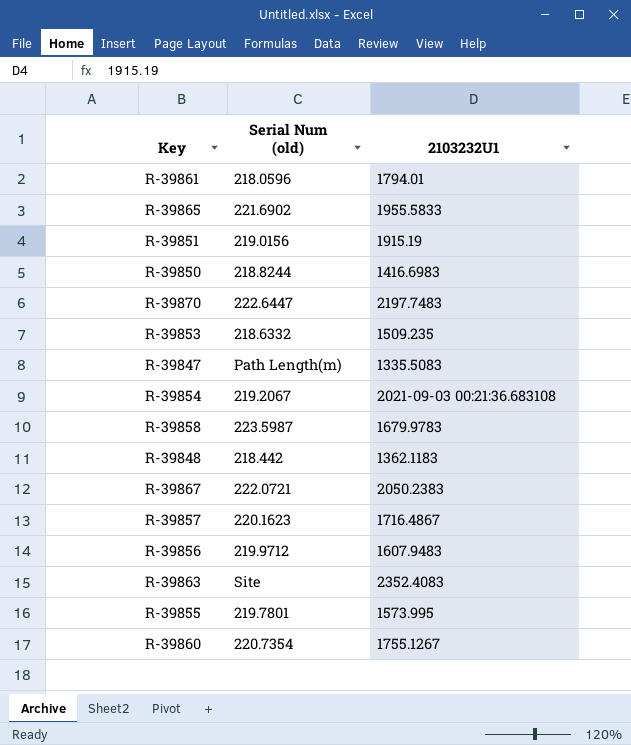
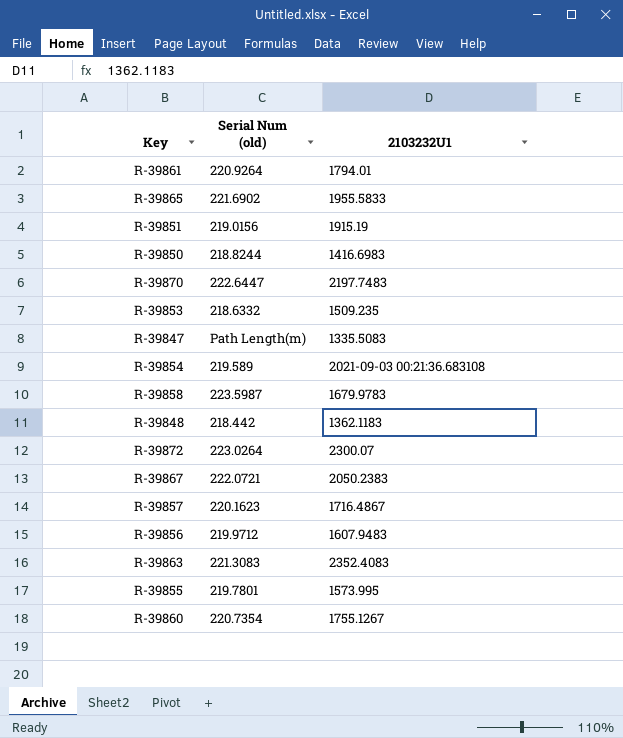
R-39861 | Serial Num (old): 218.0596 -> 220.9264
R-39854 | Serial Num (old): 219.2067 -> 219.589
row R-39872: none -> 223.0264 | 2300.07
R-39863 | Serial Num (old): Site -> 221.3083

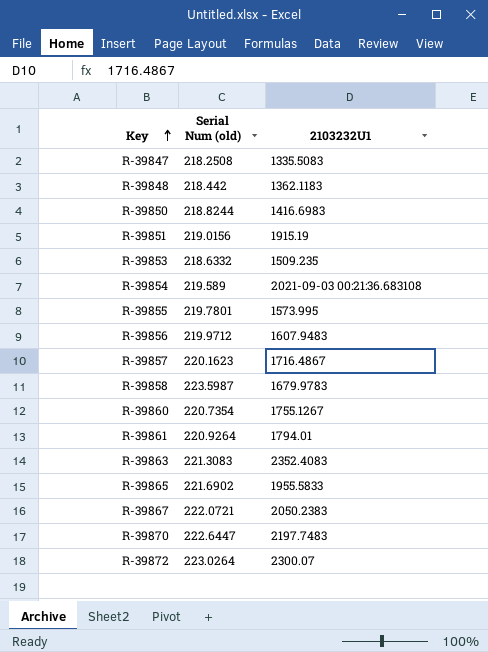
row order: none -> Key ascending
R-39847 | Serial Num (old): Path Length(m) -> 218.2508

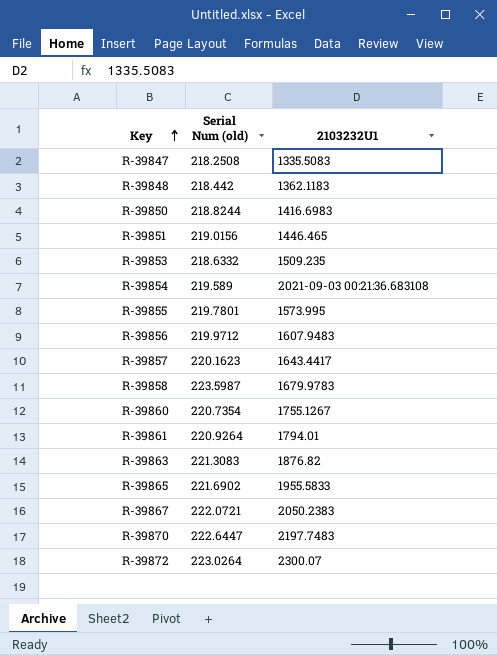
R-39851 | 2103232U1: 1915.19 -> 1446.465
R-39857 | 2103232U1: 1716.4867 -> 1643.4417
R-39863 | 2103232U1: 2352.4083 -> 1876.82

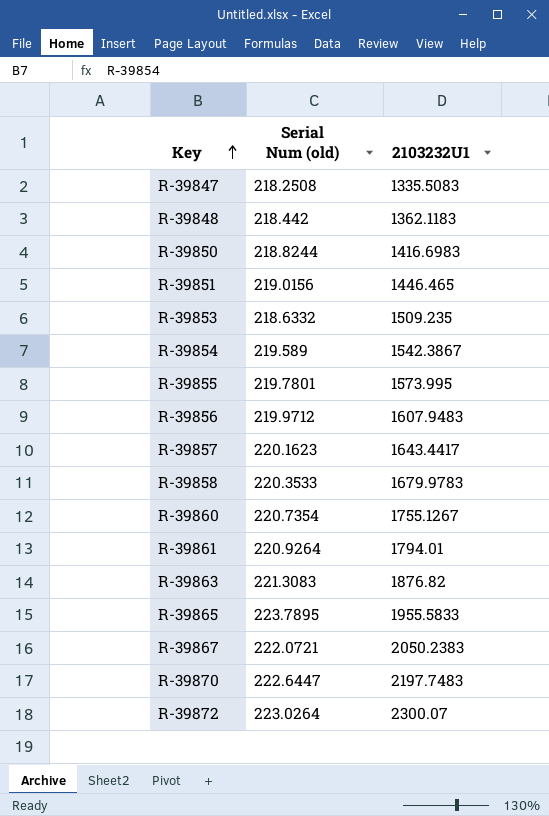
R-39854 | 2103232U1: 2021-09-03 00:21:36.683108 -> 1542.3867
R-39858 | Serial Num (old): 223.5987 -> 220.3533
R-39865 | Serial Num (old): 221.6902 -> 223.7895

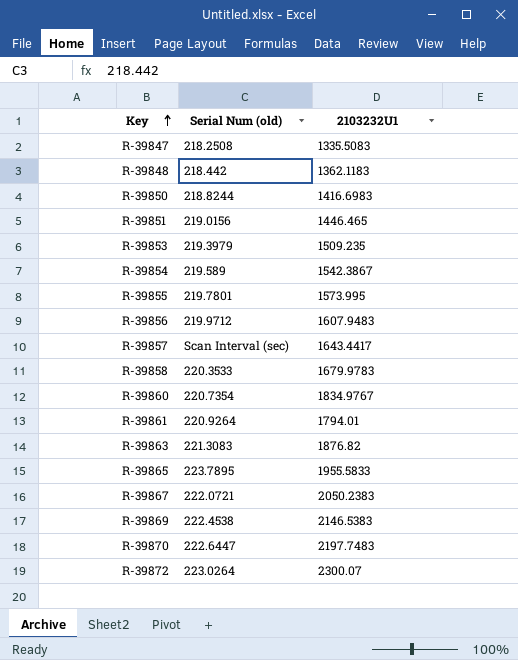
R-39853 | Serial Num (old): 218.6332 -> 219.3979
R-39857 | Serial Num (old): 220.1623 -> Scan Interval (sec)
R-39860 | 2103232U1: 1755.1267 -> 1834.9767
row R-39869: none -> 222.4538 | 2146.5383

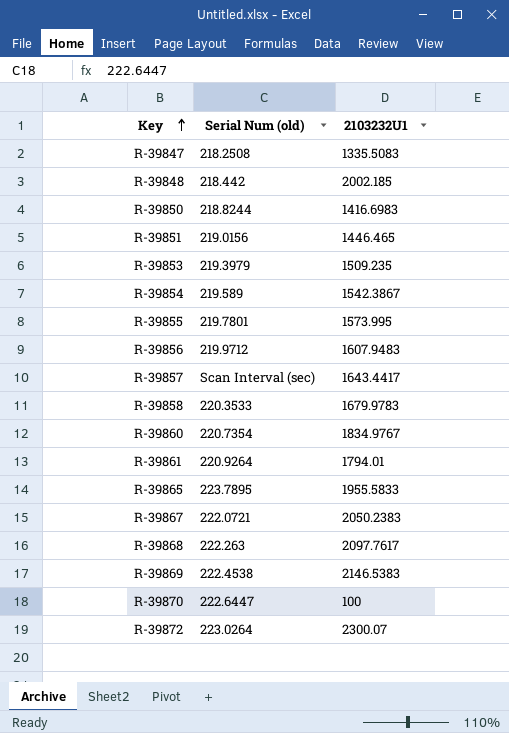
row R-39863: 221.3083 | 1876.82 -> none
R-39848 | 2103232U1: 1362.1183 -> 2002.185
row R-39868: none -> 222.263 | 2097.7617
R-39870 | 2103232U1: 2197.7483 -> 100

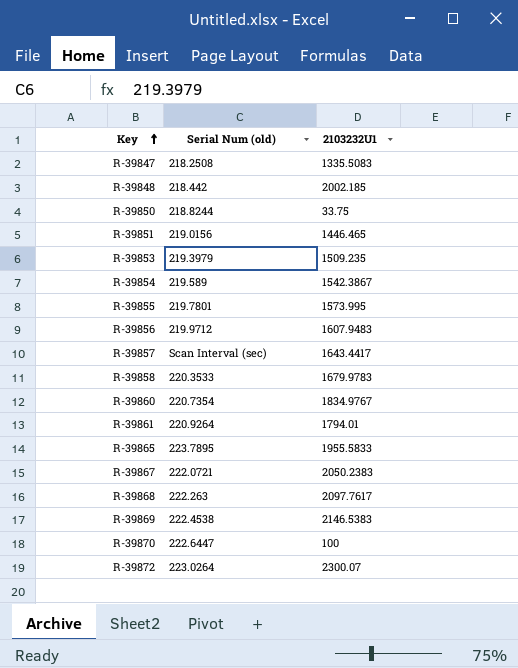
R-39850 | 2103232U1: 1416.6983 -> 33.75

